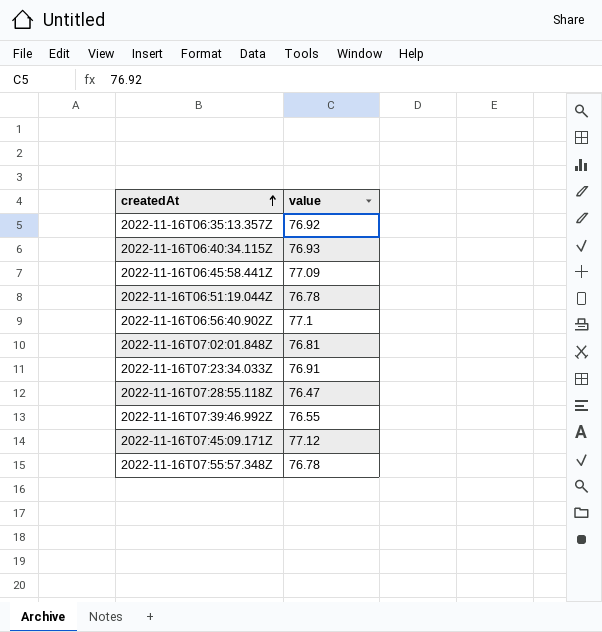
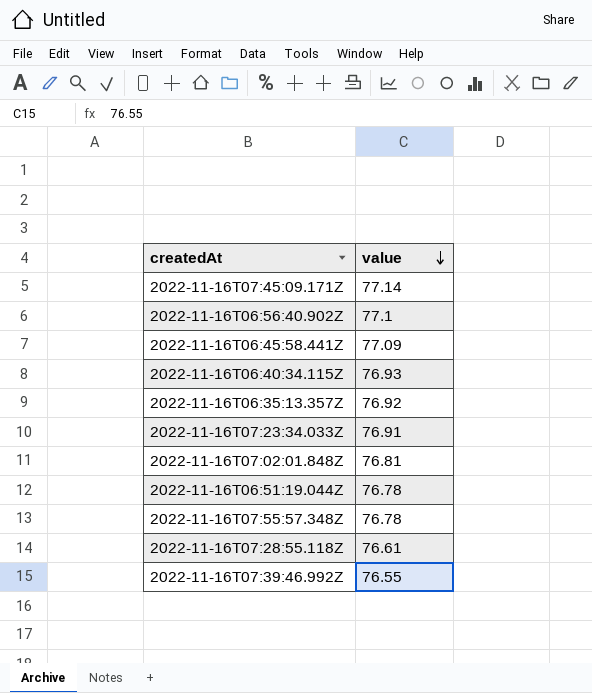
row order: createdAt ascending -> value descending
2022-11-16T07:45:09.171Z | value: 77.12 -> 77.14
2022-11-16T07:28:55.118Z | value: 76.47 -> 76.61

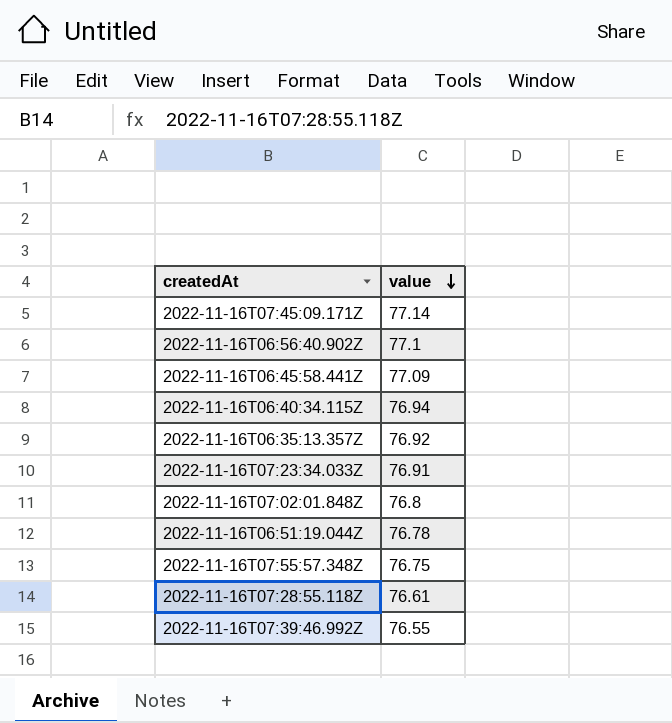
2022-11-16T06:40:34.115Z | value: 76.93 -> 76.94
2022-11-16T07:02:01.848Z | value: 76.81 -> 76.8
2022-11-16T07:55:57.348Z | value: 76.78 -> 76.75

